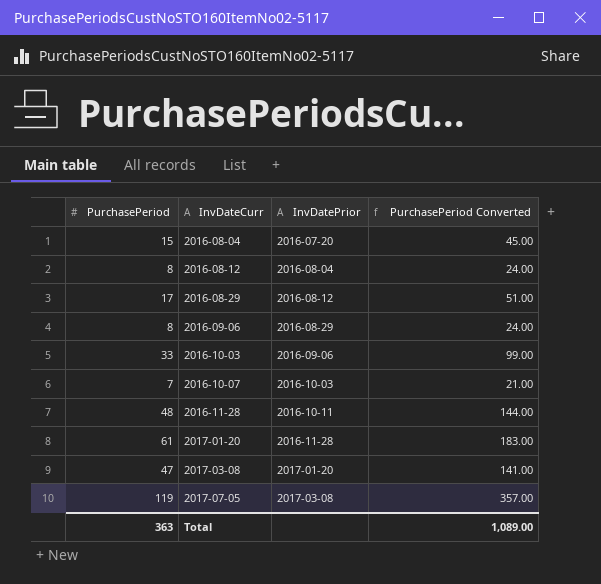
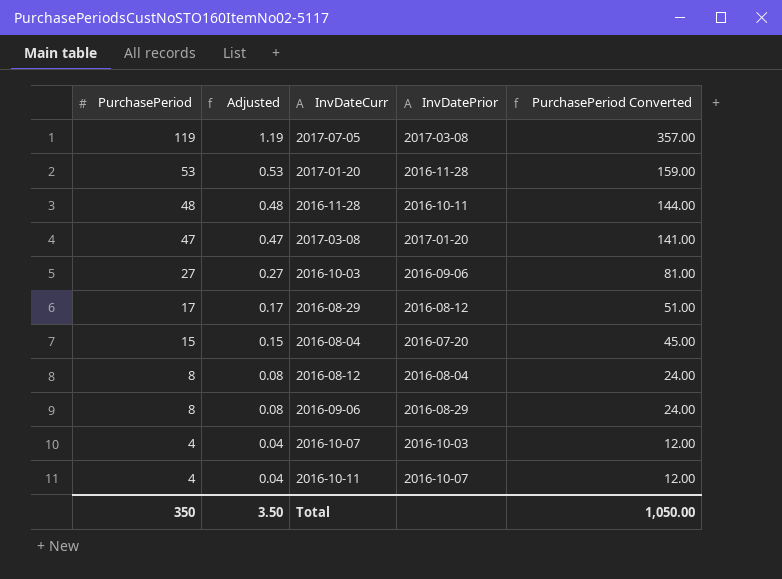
row order: InvDateCurr ascending -> PurchasePeriod descending
column Adjusted | formula: none -> [PurchasePeriod] * 0.01
2017-01-20 | PurchasePeriod: 61 -> 53
2017-01-20 | PurchasePeriod Converted: 183.00 -> 159.00
2016-10-03 | PurchasePeriod: 33 -> 27
2016-10-03 | PurchasePeriod Converted: 99.00 -> 81.00
2016-10-07 | PurchasePeriod: 7 -> 4
2016-10-07 | PurchasePeriod Converted: 21.00 -> 12.00
row 2016-10-11: none -> 4 | 0.04 | 2016-10-07 | 12.00
Total | PurchasePeriod: 363 -> 350
Total | PurchasePeriod Converted: 1,089.00 -> 1,050.00

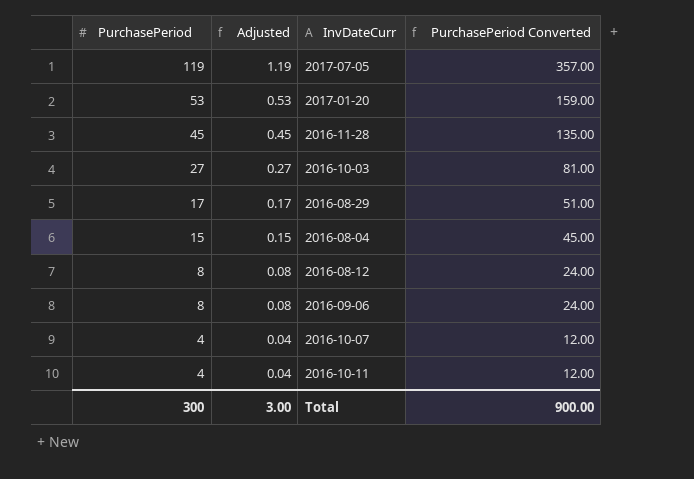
column InvDatePrior | position: 4 -> none
row 2017-03-08: 47 | 0.47 | 2017-01-20 | 141.00 -> none
2016-11-28 | PurchasePeriod: 48 -> 45
2016-11-28 | Adjusted: 0.48 -> 0.45
2016-11-28 | PurchasePeriod Converted: 144.00 -> 135.00
Total | PurchasePeriod: 350 -> 300
Total | Adjusted: 3.50 -> 3.00
Total | PurchasePeriod Converted: 1,050.00 -> 900.00

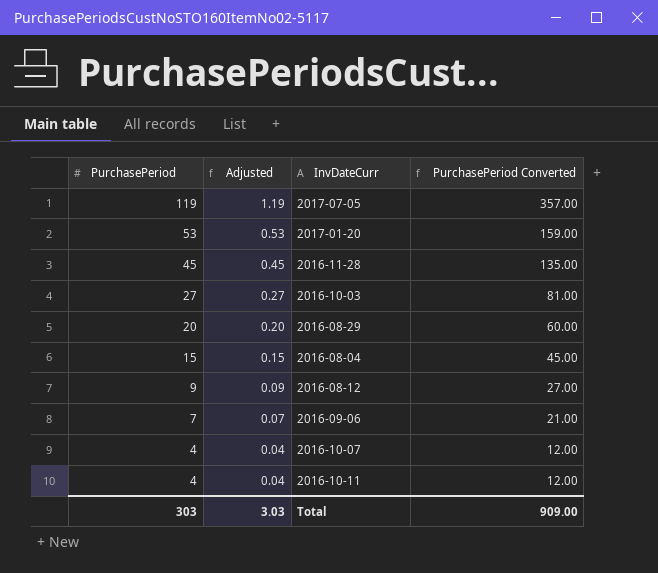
2016-08-29 | PurchasePeriod: 17 -> 20
2016-08-29 | Adjusted: 0.17 -> 0.20
2016-08-29 | PurchasePeriod Converted: 51.00 -> 60.00
2016-08-12 | PurchasePeriod: 8 -> 9
2016-08-12 | Adjusted: 0.08 -> 0.09
2016-08-12 | PurchasePeriod Converted: 24.00 -> 27.00
2016-09-06 | PurchasePeriod: 8 -> 7
2016-09-06 | Adjusted: 0.08 -> 0.07
2016-09-06 | PurchasePeriod Converted: 24.00 -> 21.00
Total | PurchasePeriod: 300 -> 303
Total | Adjusted: 3.00 -> 3.03
Total | PurchasePeriod Converted: 900.00 -> 909.00

